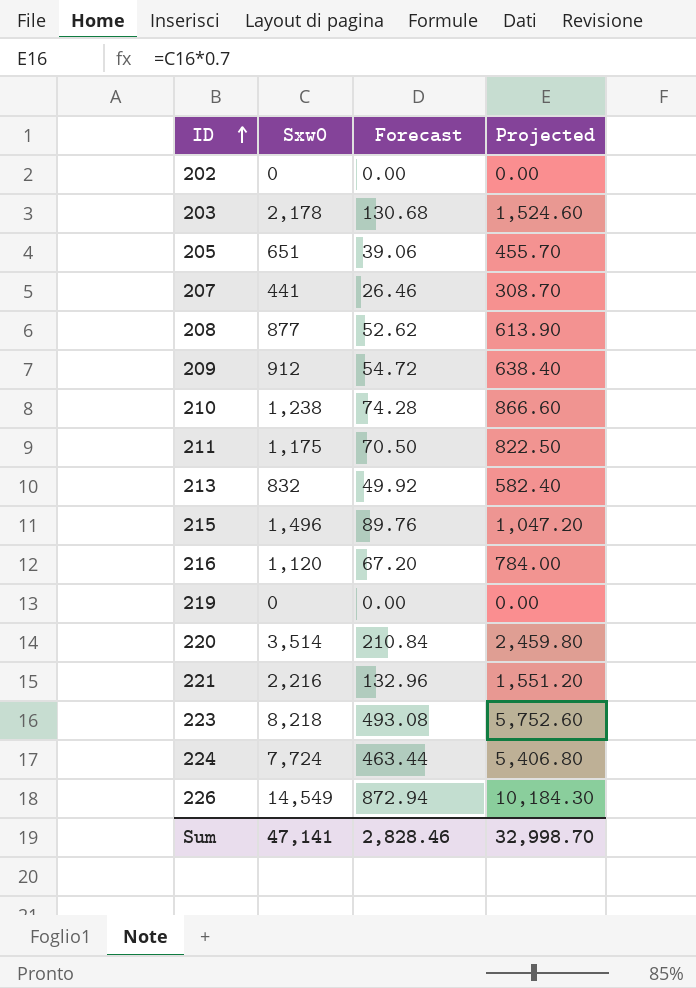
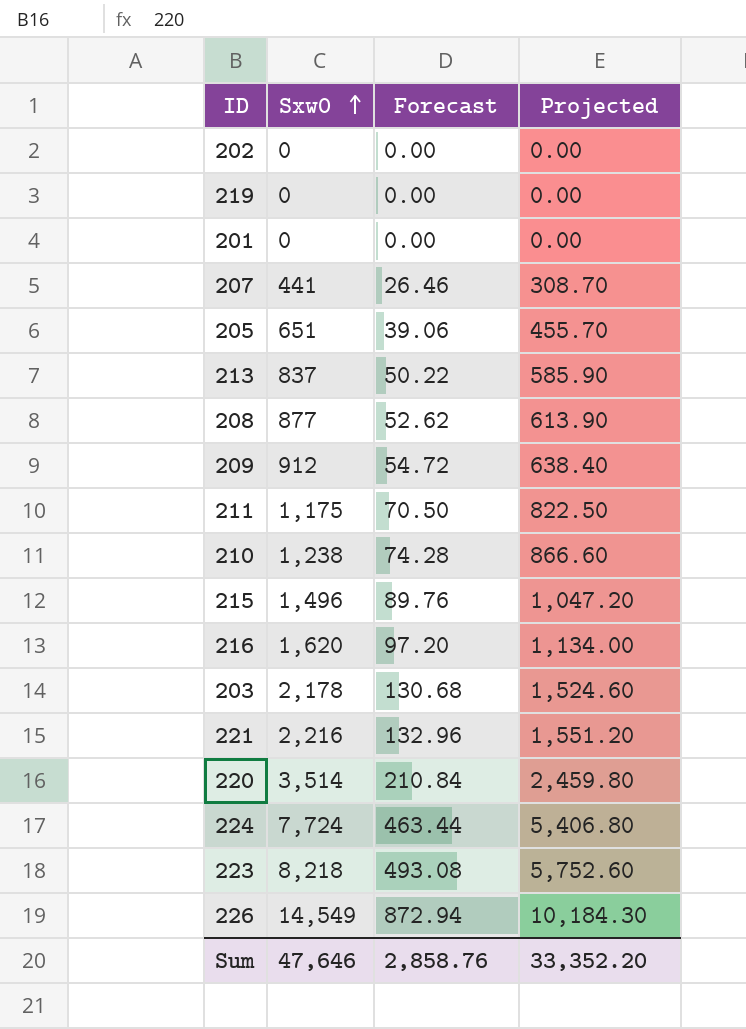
row order: ID ascending -> Sxw0 ascending
row 201: none -> 0 | 0.00 | 0.00
213 | Sxw0: 832 -> 837
213 | Forecast: 49.92 -> 50.22
213 | Projected: 582.40 -> 585.90
216 | Sxw0: 1,120 -> 1,620
216 | Forecast: 67.20 -> 97.20
216 | Projected: 784.00 -> 1,134.00
Sum | Sxw0: 47,141 -> 47,646
Sum | Forecast: 2,828.46 -> 2,858.76
Sum | Projected: 32,998.70 -> 33,352.20

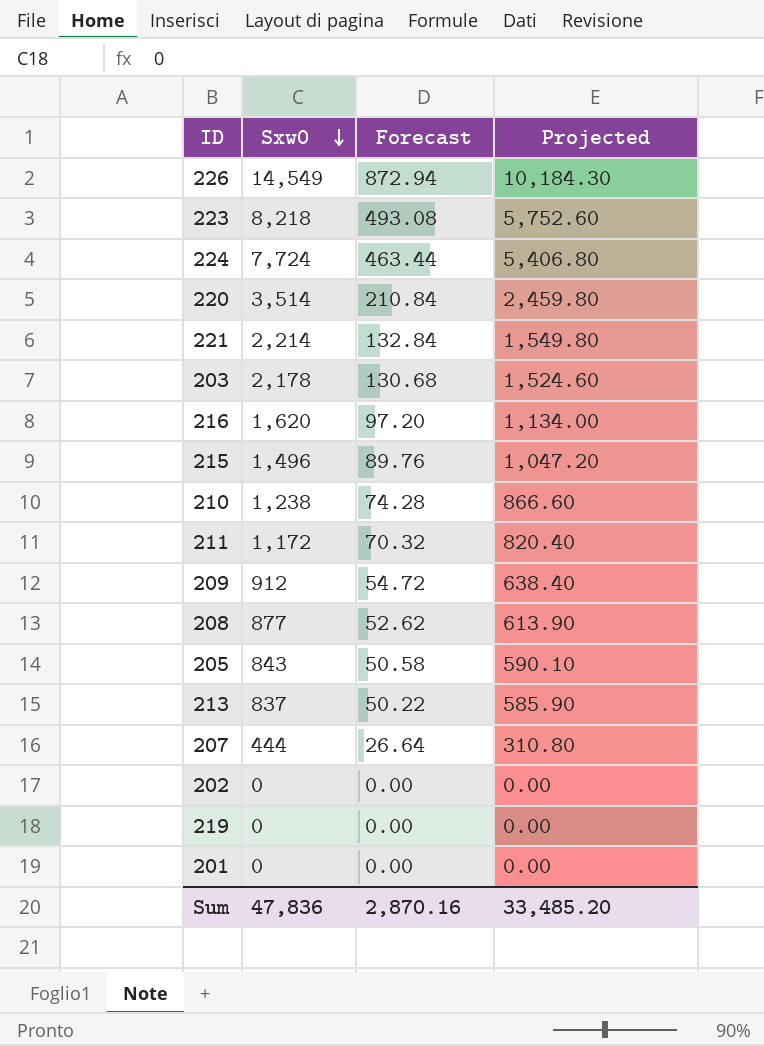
row order: Sxw0 ascending -> Sxw0 descending
221 | Sxw0: 2,216 -> 2,214
221 | Forecast: 132.96 -> 132.84
221 | Projected: 1,551.20 -> 1,549.80
211 | Sxw0: 1,175 -> 1,172
211 | Forecast: 70.50 -> 70.32
211 | Projected: 822.50 -> 820.40
205 | Sxw0: 651 -> 843
205 | Forecast: 39.06 -> 50.58
205 | Projected: 455.70 -> 590.10
207 | Sxw0: 441 -> 444
207 | Forecast: 26.46 -> 26.64
207 | Projected: 308.70 -> 310.80
Sum | Sxw0: 47,646 -> 47,836
Sum | Forecast: 2,858.76 -> 2,870.16
Sum | Projected: 33,352.20 -> 33,485.20

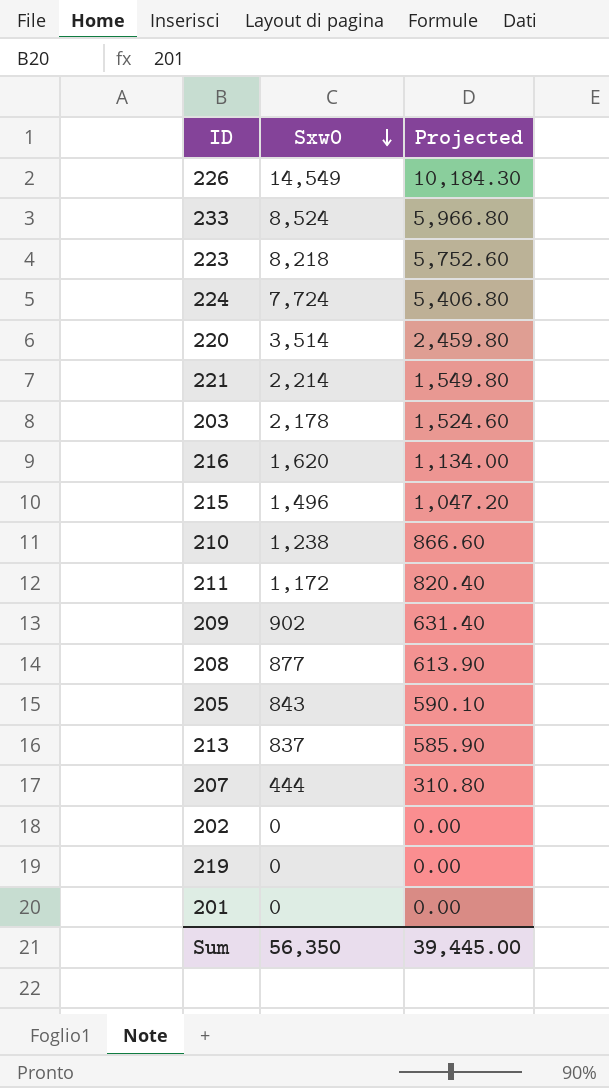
column Forecast | formula: [Sxw0] * 0.06 -> none
row 233: none -> 8,524 | 5,966.80
209 | Sxw0: 912 -> 902
209 | Projected: 638.40 -> 631.40
Sum | Sxw0: 47,836 -> 56,350
Sum | Projected: 33,485.20 -> 39,445.00

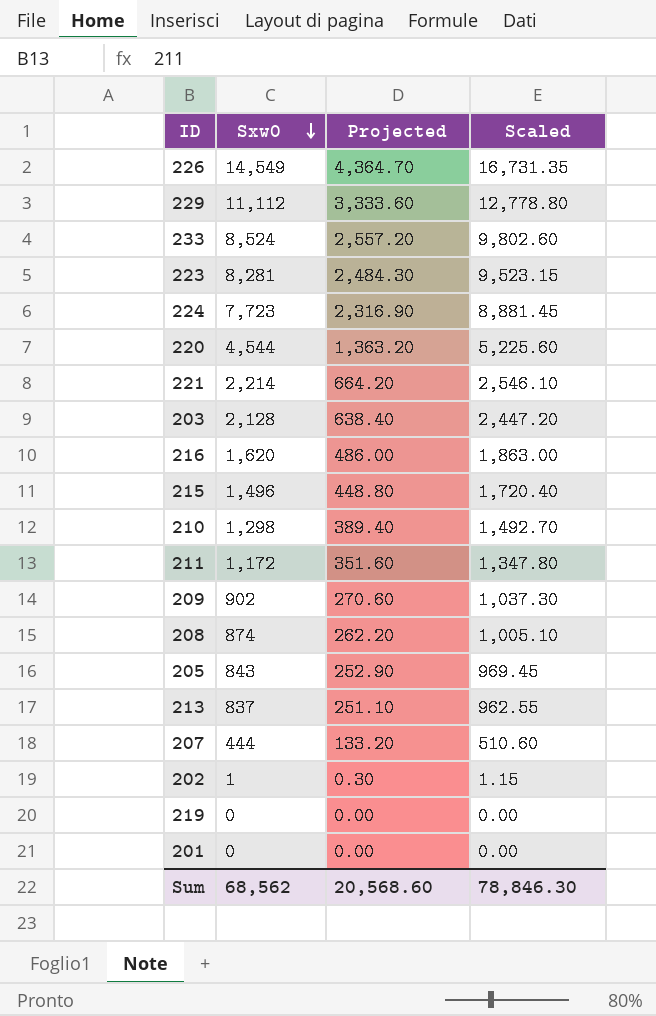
column Projected | formula: [Sxw0] * 0.7 -> [Sxw0] * 0.3
column Scaled | formula: none -> [Sxw0] * 1.15
row 229: none -> 11,112 | 3,333.60 | 12,778.80
223 | Sxw0: 8,218 -> 8,281
224 | Sxw0: 7,724 -> 7,723
220 | Sxw0: 3,514 -> 4,544
203 | Sxw0: 2,178 -> 2,128
210 | Sxw0: 1,238 -> 1,298
208 | Sxw0: 877 -> 874
202 | Sxw0: 0 -> 1
Sum | Sxw0: 56,350 -> 68,562
Sum | Projected: 39,445.00 -> 20,568.60

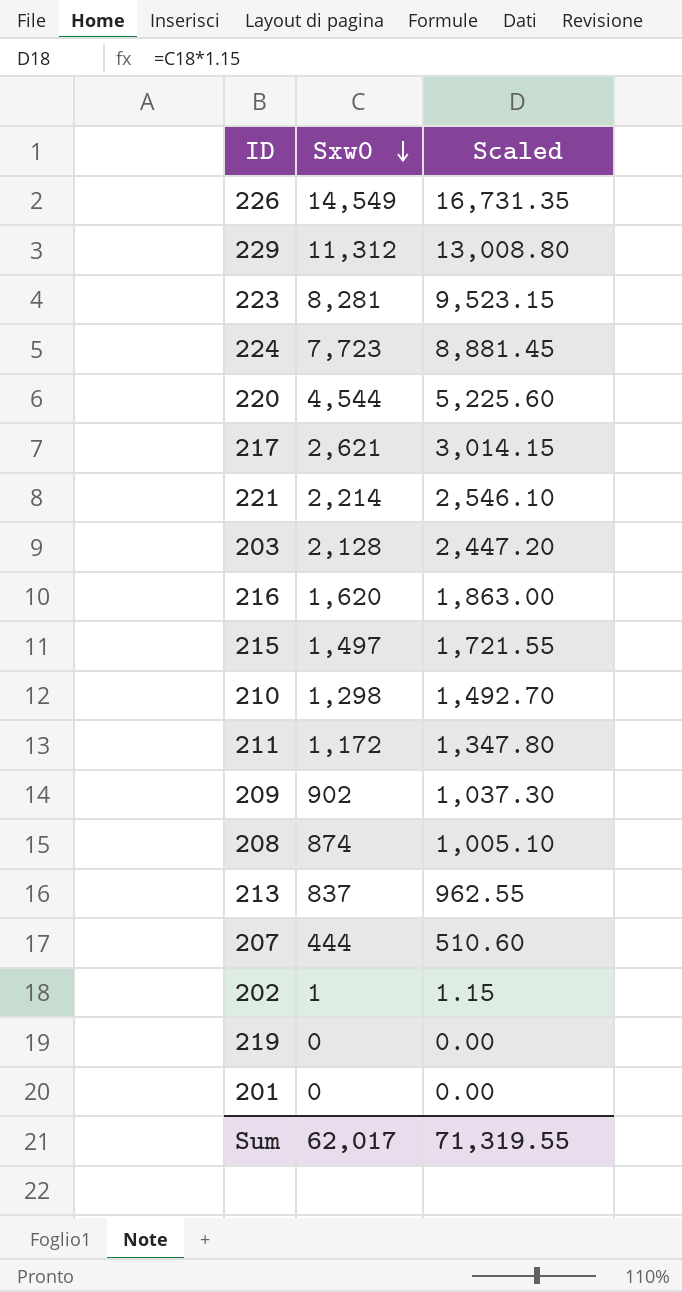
column Projected | formula: [Sxw0] * 0.3 -> none
row 233: 8,524 | 2,557.20 | 9,802.60 -> none
row 205: 843 | 252.90 | 969.45 -> none
229 | Sxw0: 11,112 -> 11,312
229 | Scaled: 12,778.80 -> 13,008.80
row 217: none -> 2,621 | 3,014.15
215 | Sxw0: 1,496 -> 1,497
215 | Scaled: 1,720.40 -> 1,721.55
Sum | Sxw0: 68,562 -> 62,017
Sum | Scaled: 78,846.30 -> 71,319.55

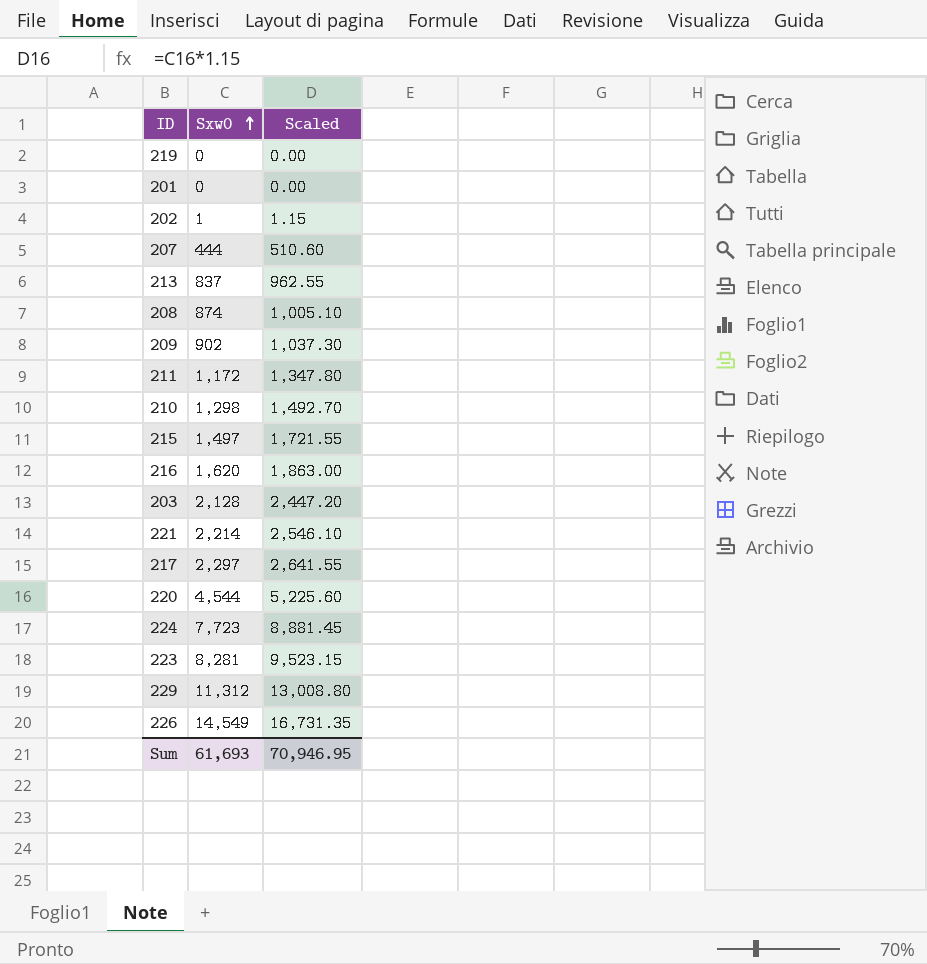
row order: Sxw0 descending -> Sxw0 ascending
217 | Sxw0: 2,621 -> 2,297
217 | Scaled: 3,014.15 -> 2,641.55
Sum | Sxw0: 62,017 -> 61,693
Sum | Scaled: 71,319.55 -> 70,946.95

